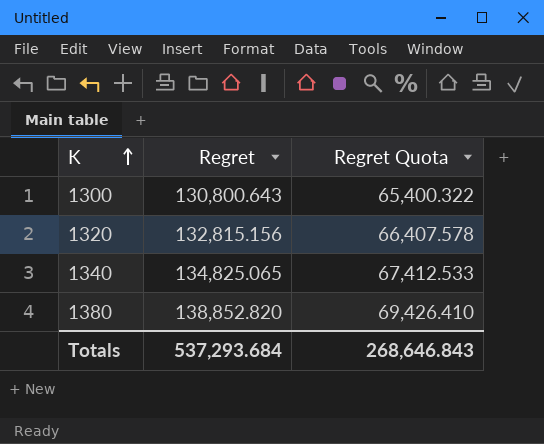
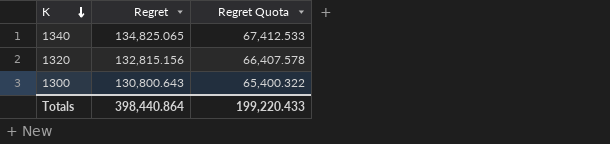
row order: K ascending -> K descending
row 1380: 138,852.820 | 69,426.410 -> none
Totals | Regret: 537,293.684 -> 398,440.864
Totals | Regret Quota: 268,646.843 -> 199,220.433

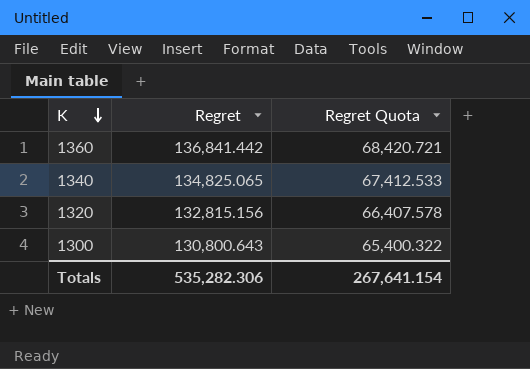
row 1360: none -> 136,841.442 | 68,420.721
Totals | Regret: 398,440.864 -> 535,282.306
Totals | Regret Quota: 199,220.433 -> 267,641.154

